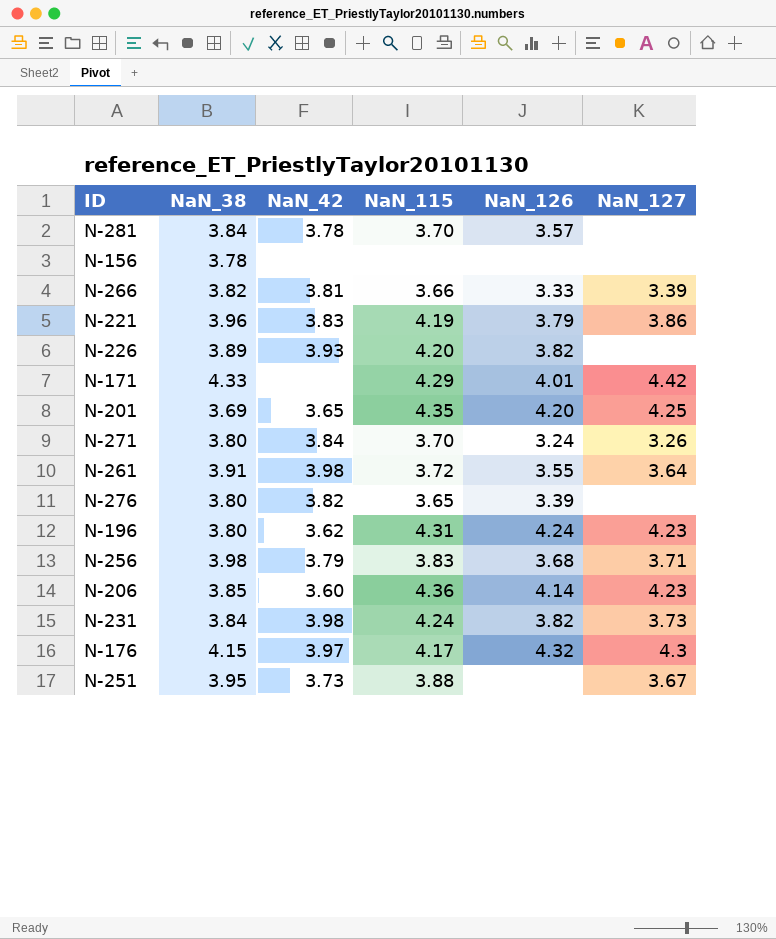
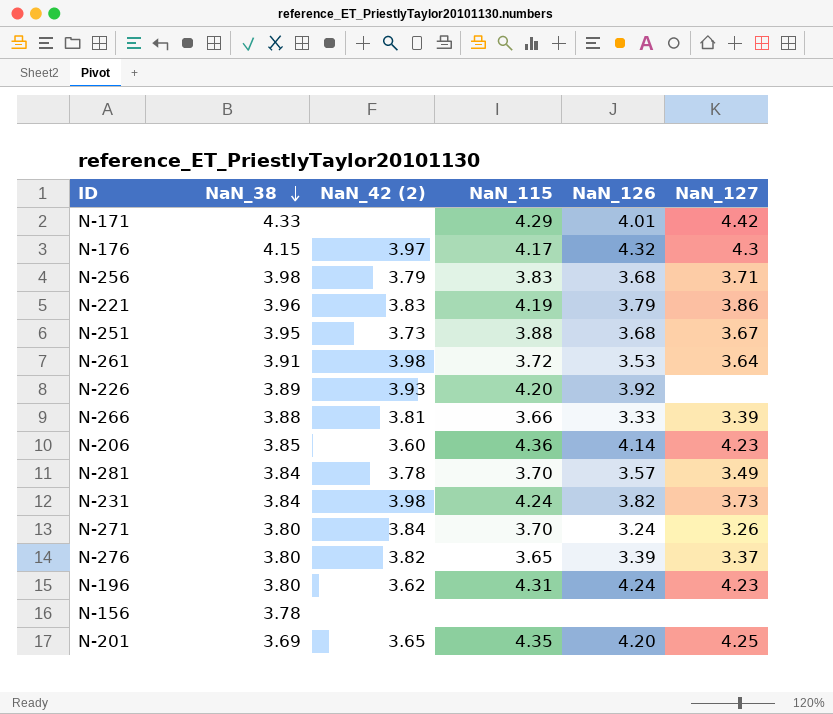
row order: none -> NaN_38 descending
column name: NaN_42 -> NaN_42 (2)
N-251 | NaN_126: none -> 3.68
N-261 | NaN_126: 3.55 -> 3.53
N-226 | NaN_126: 3.82 -> 3.92
N-266 | NaN_38: 3.82 -> 3.88
N-281 | NaN_127: none -> 3.49
N-276 | NaN_127: none -> 3.37

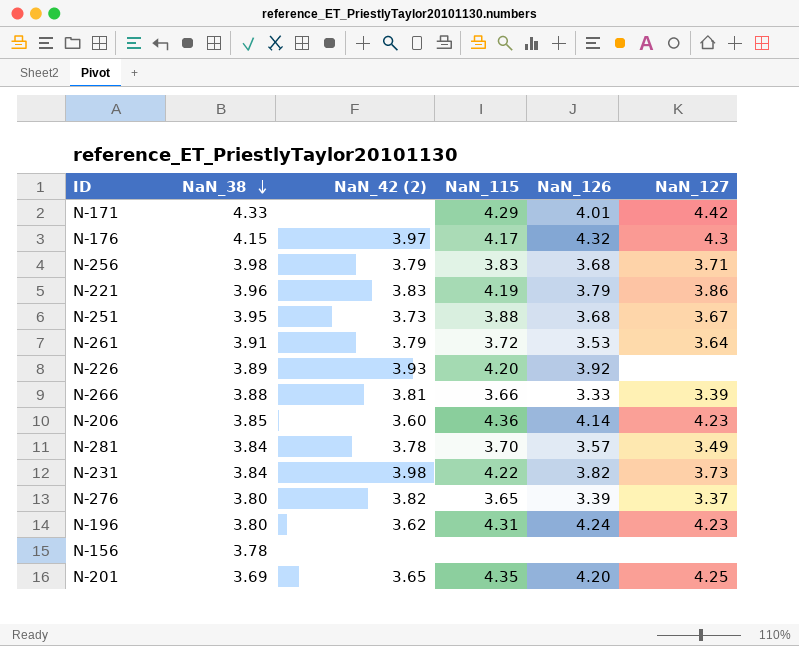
row N-271: 3.80 | 3.84 | 3.70 | 3.24 | 3.26 -> none
N-261 | NaN_42 (2): 3.98 -> 3.79
N-231 | NaN_115: 4.24 -> 4.22

